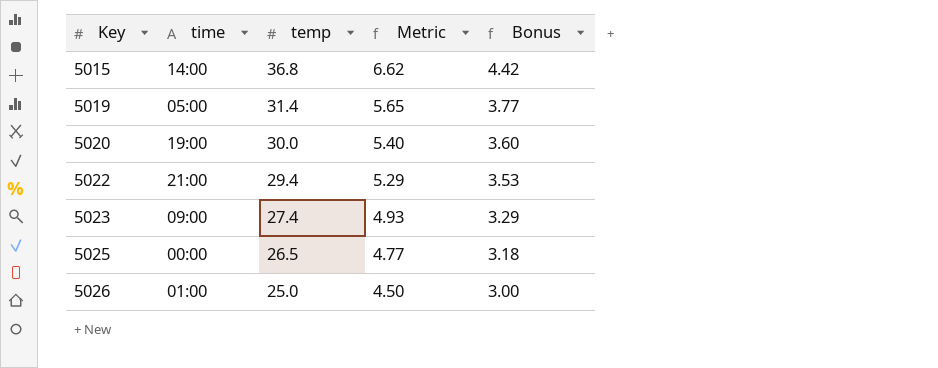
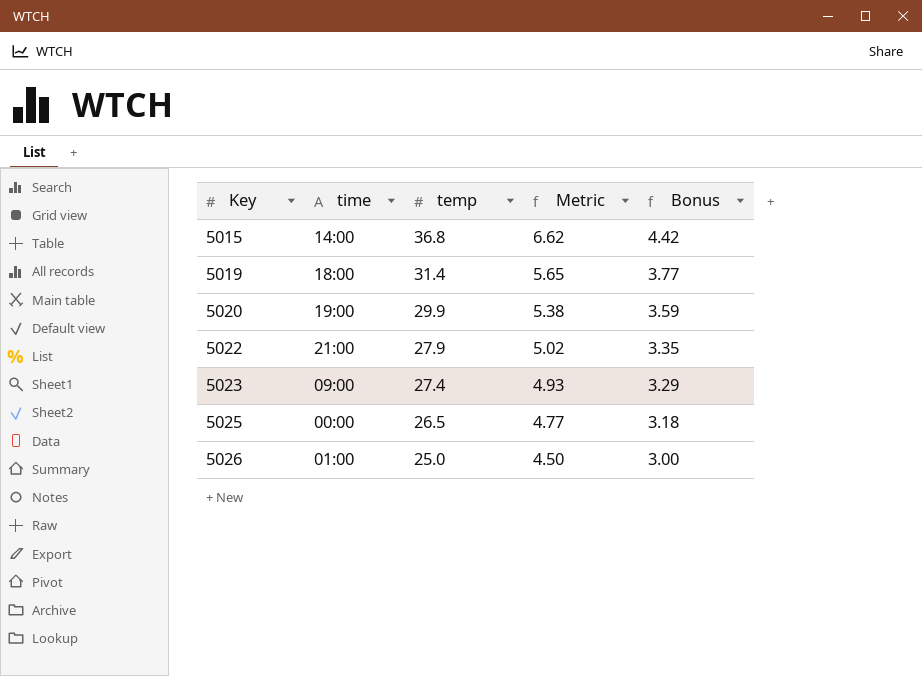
5019 | time: 05:00 -> 18:00
5020 | temp: 30.0 -> 29.9
5020 | Metric: 5.40 -> 5.38
5020 | Bonus: 3.60 -> 3.59
5022 | temp: 29.4 -> 27.9
5022 | Metric: 5.29 -> 5.02
5022 | Bonus: 3.53 -> 3.35

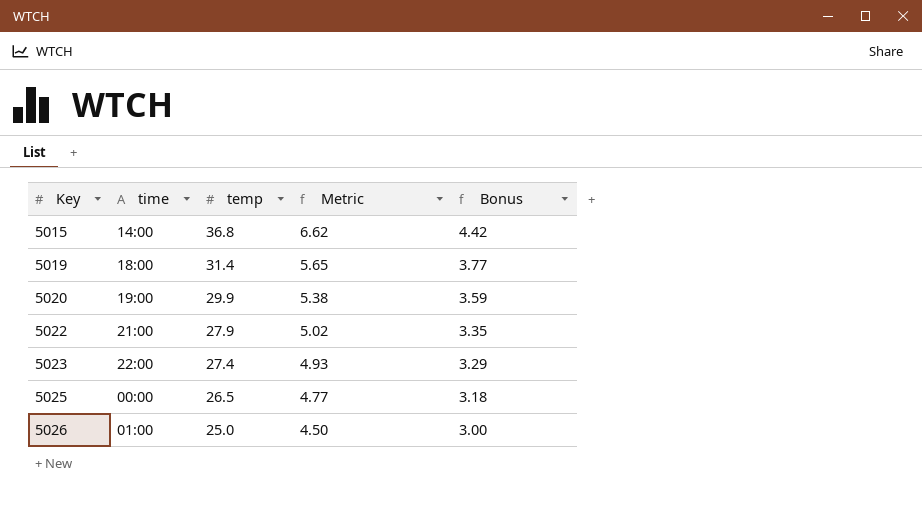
5023 | time: 09:00 -> 22:00

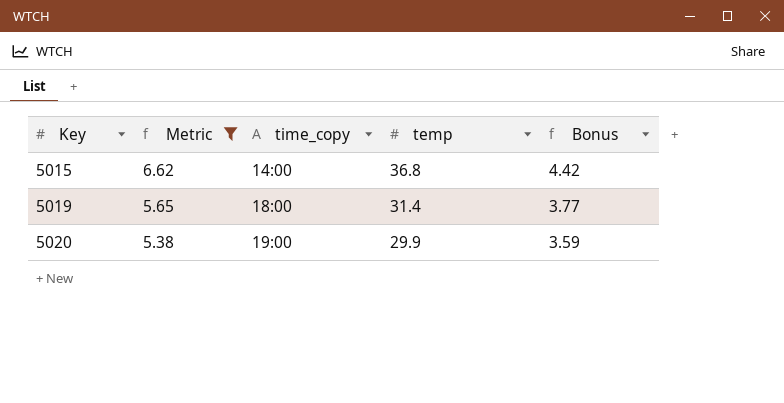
filter: none -> Metric >= 5.38
column Metric | position: 4 -> 2
column name: time -> time_copy

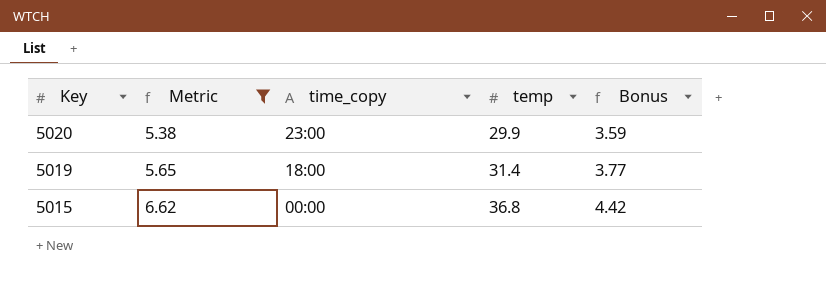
row order: Key ascending -> Key descending
5020 | time_copy: 19:00 -> 23:00
5015 | time_copy: 14:00 -> 00:00

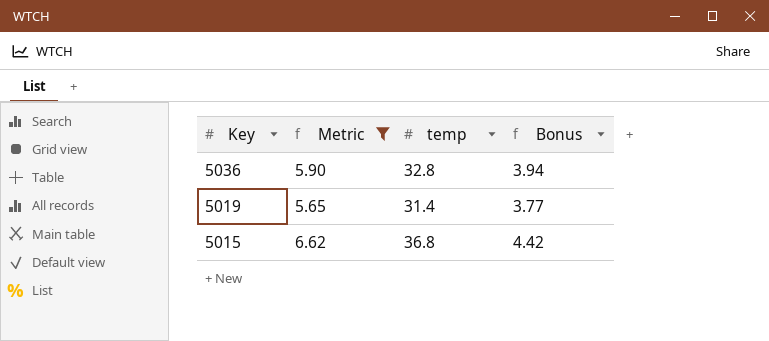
column time_copy | position: 3 -> none
row 5020: 5.38 | 23:00 | 29.9 | 3.59 -> none
row 5036: none -> 5.90 | 32.8 | 3.94

